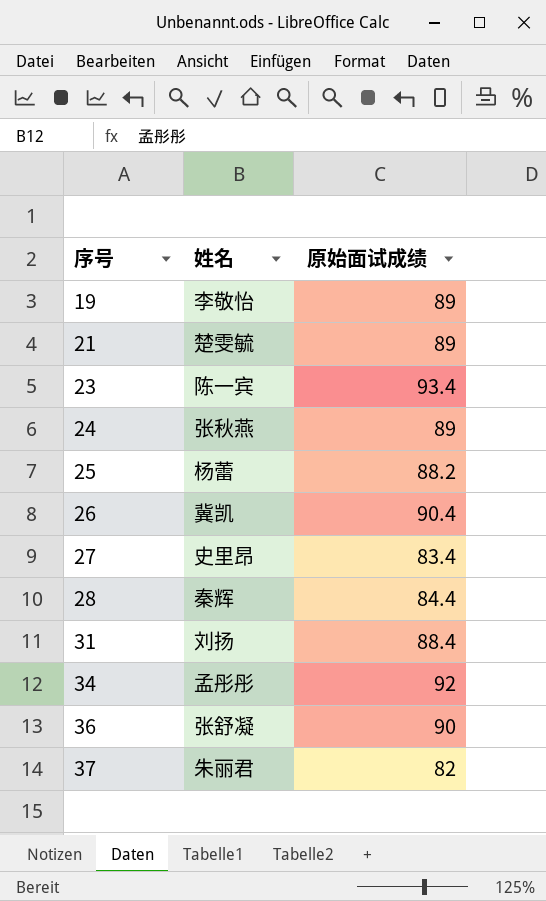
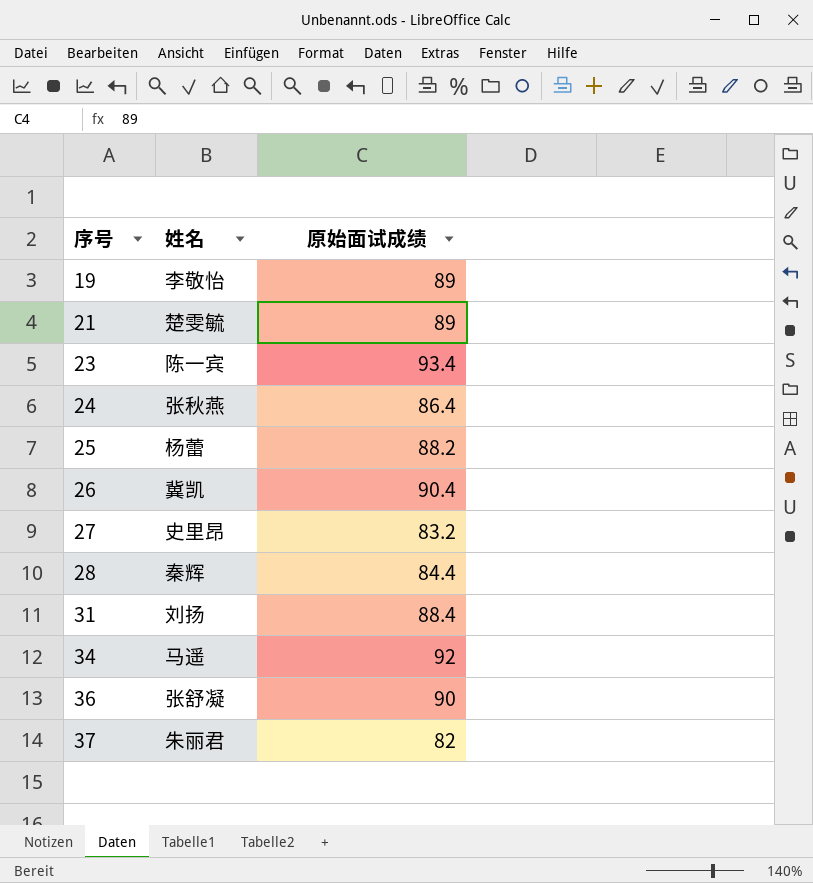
24 | 原始面试成绩: 89 -> 86.4
27 | 原始面试成绩: 83.4 -> 83.2
34 | 姓名: 孟彤彤 -> 马遥

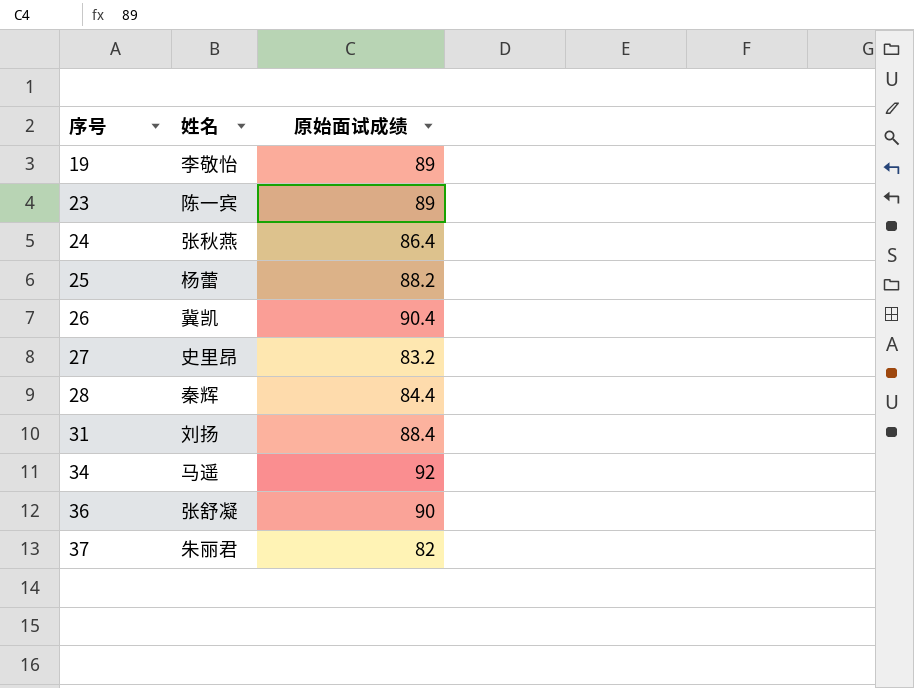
row 21: 楚雯毓 | 89 -> none
23 | 原始面试成绩: 93.4 -> 89

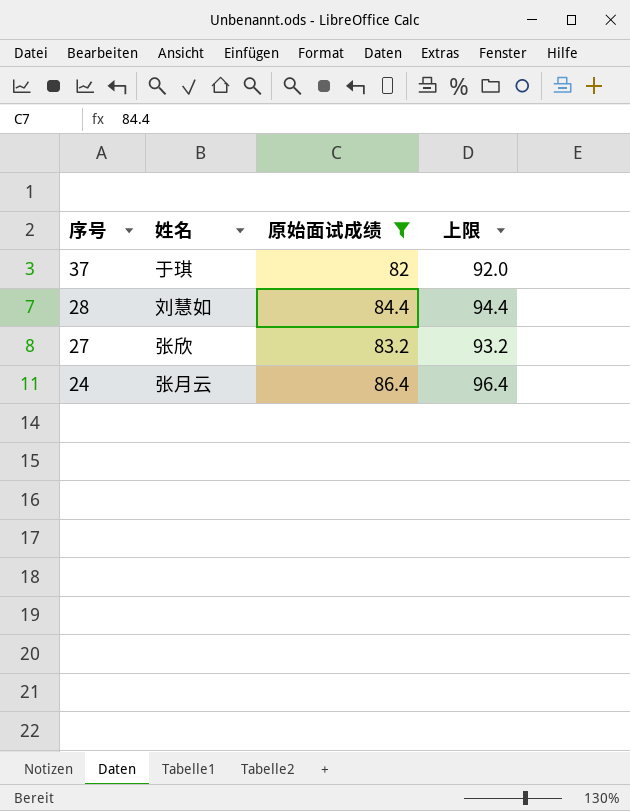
filter: none -> 原始面试成绩 <= 86.4
row order: 序号 ascending -> 序号 descending
column 上限 | formula: none -> [原始面试成绩] + 10
37 | 姓名: 朱丽君 -> 于琪
28 | 姓名: 秦辉 -> 刘慧如
27 | 姓名: 史里昂 -> 张欣
24 | 姓名: 张秋燕 -> 张月云

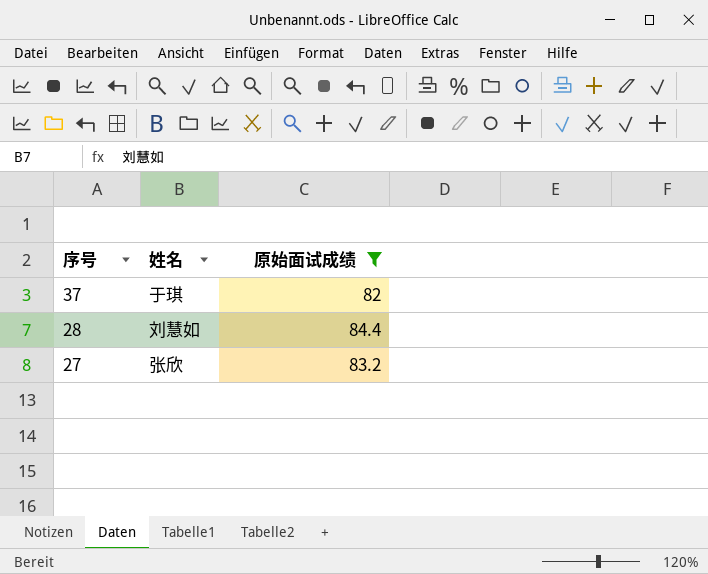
column 上限 | formula: [原始面试成绩] + 10 -> none
row 24: 张月云 | 86.4 | 96.4 -> none

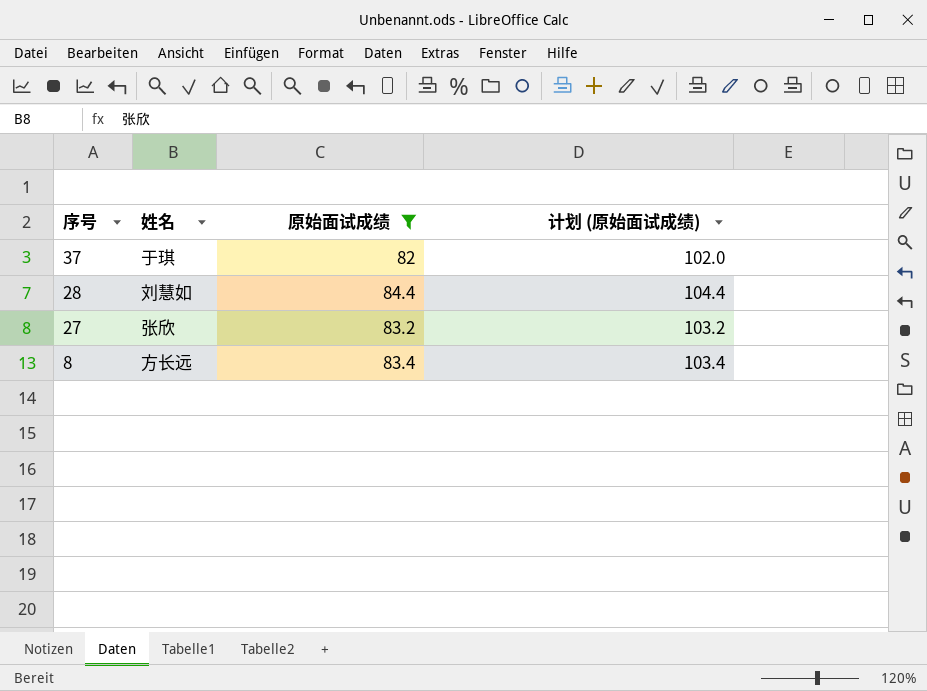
column 计划 (原始面试成绩) | formula: none -> [原始面试成绩] + 20
row 8: none -> 方长远 | 83.4 | 103.4

